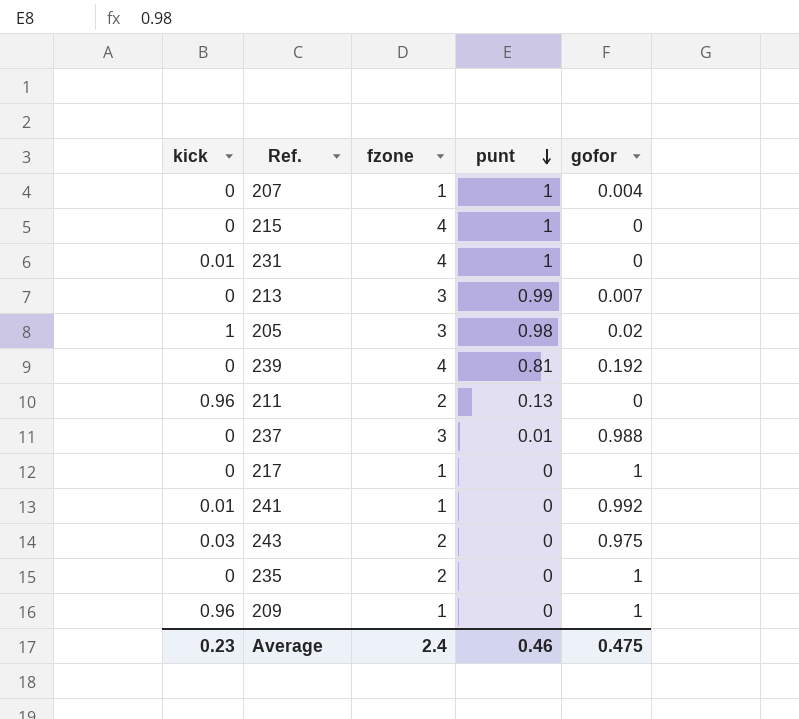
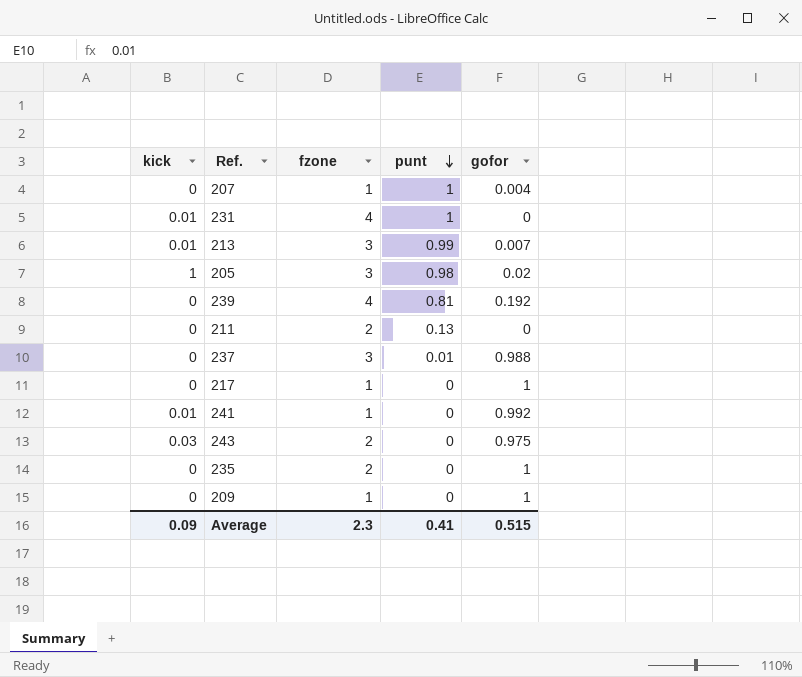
row 215: 0 | 4 | 1 | 0 -> none
213 | kick: 0 -> 0.01
211 | kick: 0.96 -> 0
209 | kick: 0.96 -> 0
Average | kick: 0.23 -> 0.09
Average | fzone: 2.4 -> 2.3
Average | punt: 0.46 -> 0.41
Average | gofor: 0.475 -> 0.515

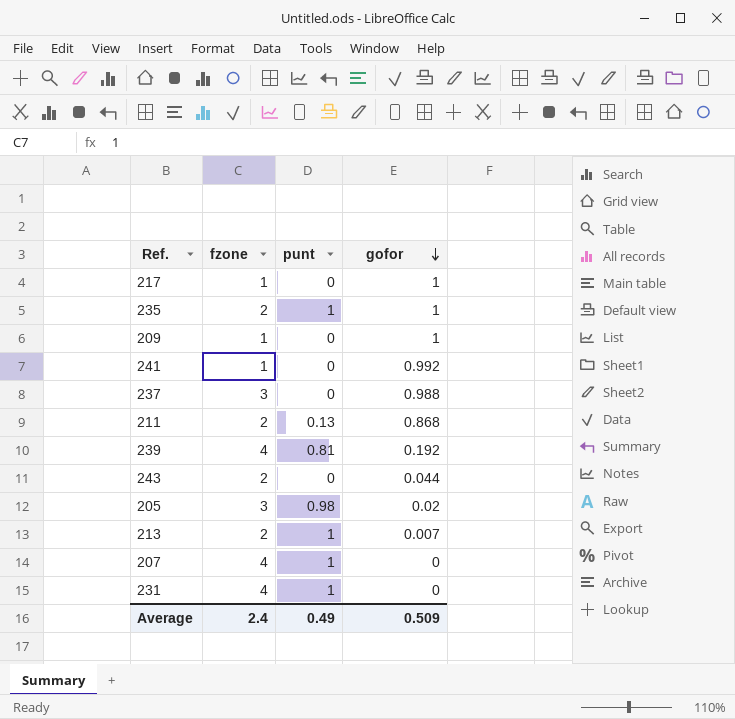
row order: punt descending -> gofor descending
column kick | position: 1 -> none
235 | punt: 0 -> 1
237 | punt: 0.01 -> 0
211 | gofor: 0 -> 0.868
243 | gofor: 0.975 -> 0.044
213 | fzone: 3 -> 2
213 | punt: 0.99 -> 1
207 | fzone: 1 -> 4
207 | gofor: 0.004 -> 0
Average | fzone: 2.3 -> 2.4
Average | punt: 0.41 -> 0.49
Average | gofor: 0.515 -> 0.509

